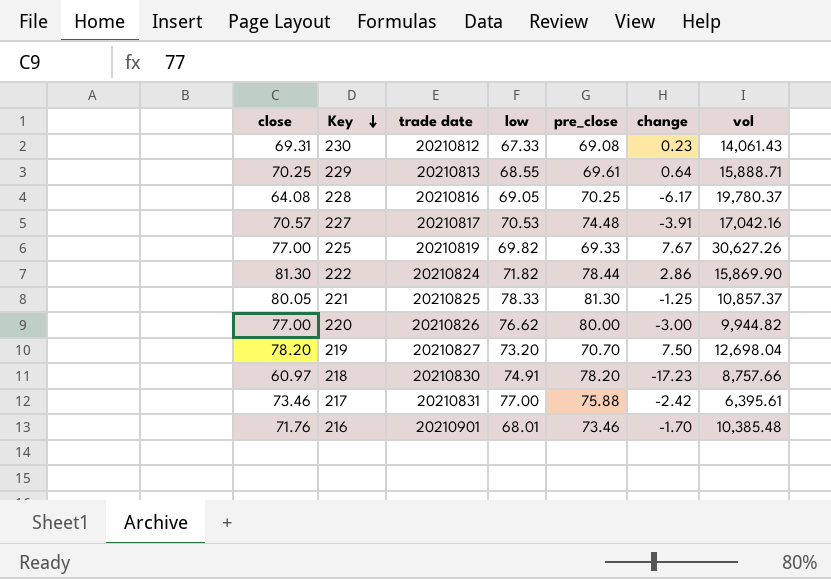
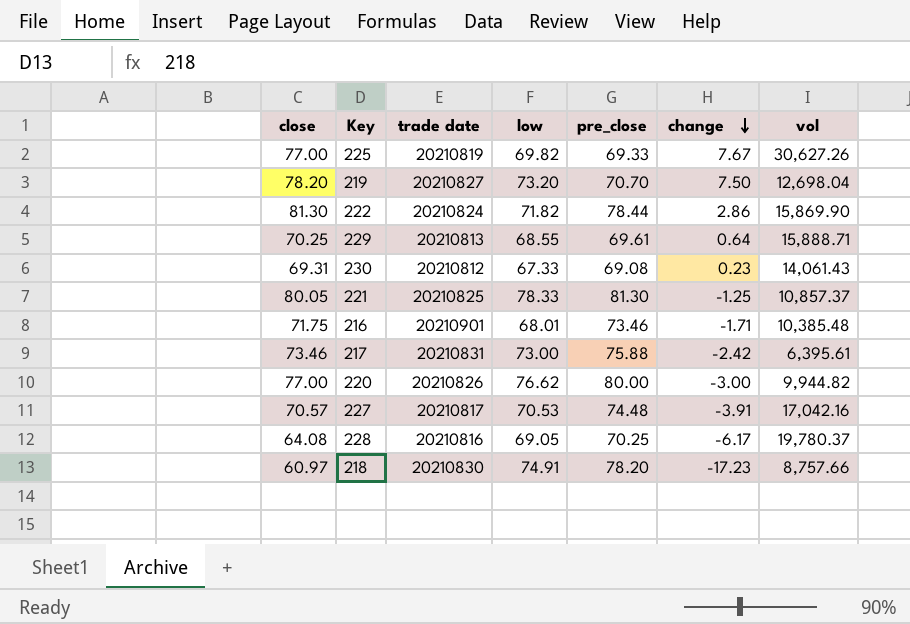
row order: Key descending -> change descending
216 | close: 71.76 -> 71.75
216 | change: -1.70 -> -1.71
217 | low: 77.00 -> 73.00

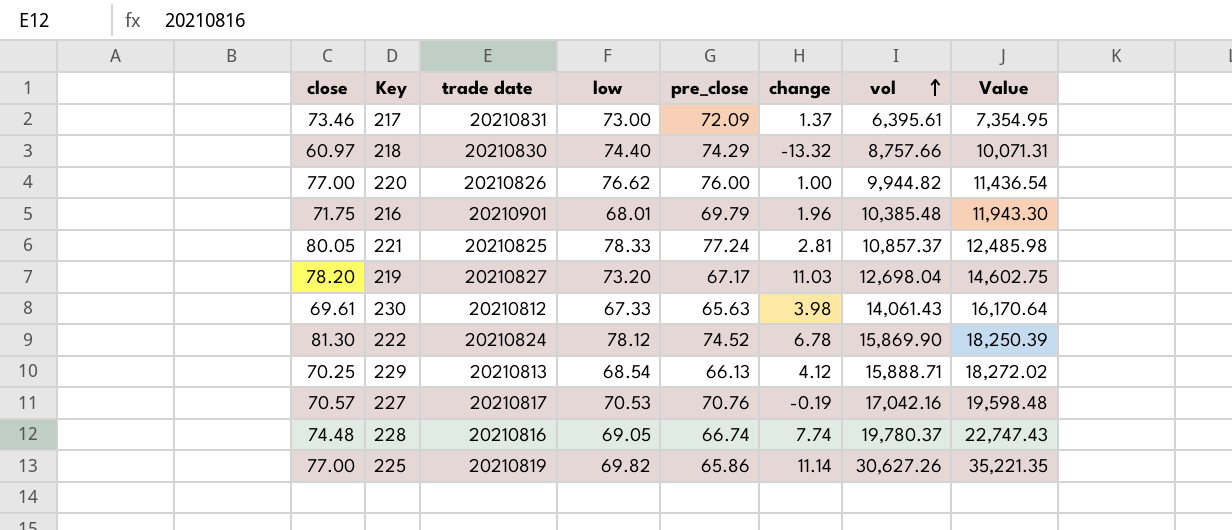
row order: change descending -> vol ascending
column Value | formula: none -> [vol] * 1.15
217 | pre_close: 75.88 -> 72.09
217 | change: -2.42 -> 1.37
218 | low: 74.91 -> 74.40
218 | pre_close: 78.20 -> 74.29
218 | change: -17.23 -> -13.32
220 | pre_close: 80.00 -> 76.00
220 | change: -3.00 -> 1.00
216 | pre_close: 73.46 -> 69.79
216 | change: -1.71 -> 1.96
221 | pre_close: 81.30 -> 77.24
221 | change: -1.25 -> 2.81
219 | pre_close: 70.70 -> 67.17
219 | change: 7.50 -> 11.03
230 | close: 69.31 -> 69.61
230 | pre_close: 69.08 -> 65.63
230 | change: 0.23 -> 3.98
222 | low: 71.82 -> 78.12
222 | pre_close: 78.44 -> 74.52
222 | change: 2.86 -> 6.78
229 | low: 68.55 -> 68.54
229 | pre_close: 69.61 -> 66.13
229 | change: 0.64 -> 4.12
227 | pre_close: 74.48 -> 70.76
227 | change: -3.91 -> -0.19
228 | close: 64.08 -> 74.48
228 | pre_close: 70.25 -> 66.74
228 | change: -6.17 -> 7.74
225 | pre_close: 69.33 -> 65.86
225 | change: 7.67 -> 11.14

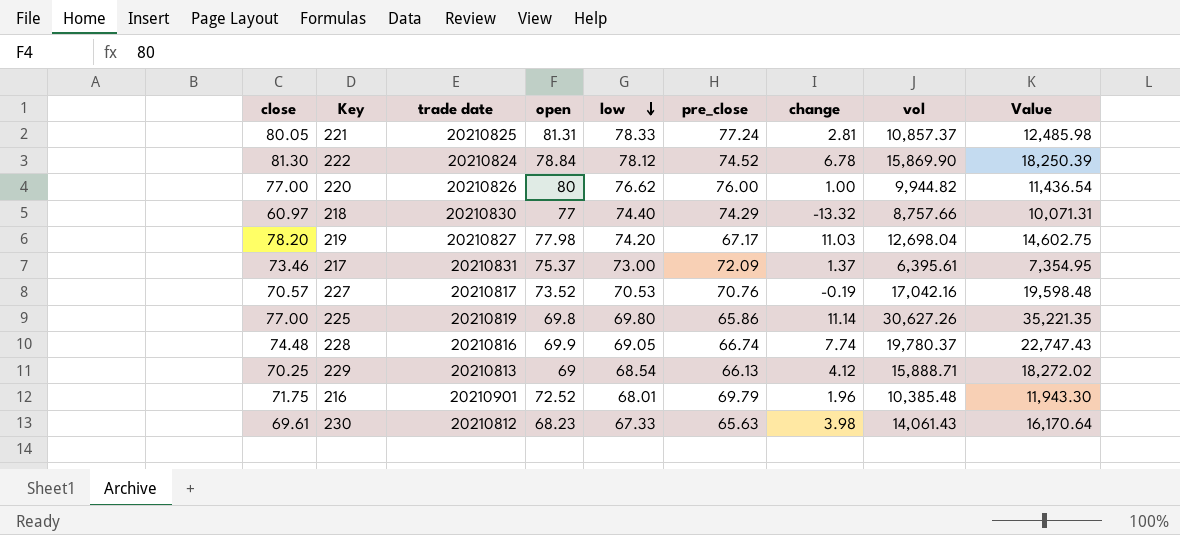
row order: vol ascending -> low descending
column open | position: none -> 4
219 | low: 73.20 -> 74.20
225 | low: 69.82 -> 69.80

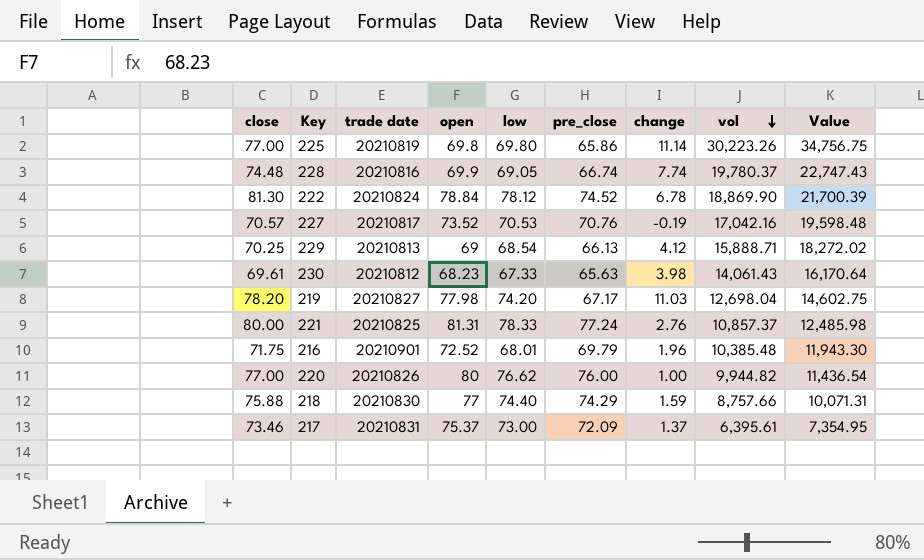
row order: low descending -> vol descending
225 | vol: 30,627.26 -> 30,223.26
225 | Value: 35,221.35 -> 34,756.75
222 | vol: 15,869.90 -> 18,869.90
222 | Value: 18,250.39 -> 21,700.39
221 | close: 80.05 -> 80.00
221 | change: 2.81 -> 2.76
218 | close: 60.97 -> 75.88
218 | change: -13.32 -> 1.59

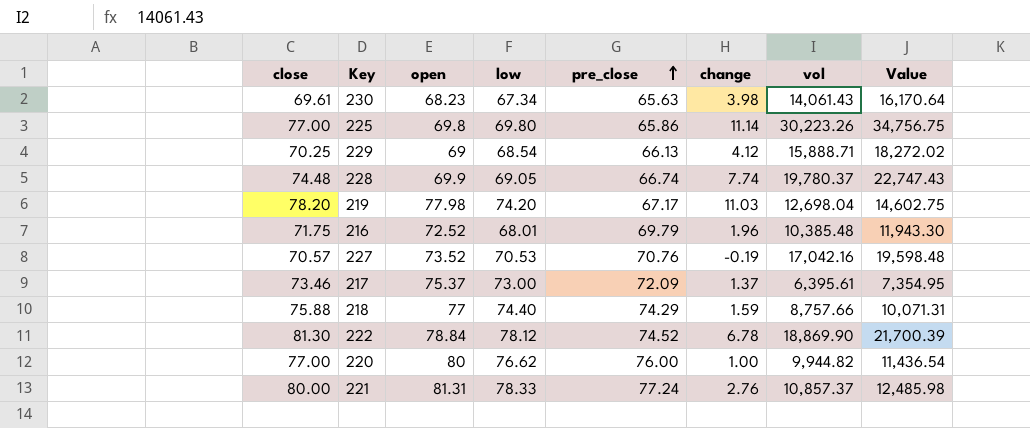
row order: vol descending -> pre_close ascending
column trade date | position: 3 -> none
230 | low: 67.33 -> 67.34

